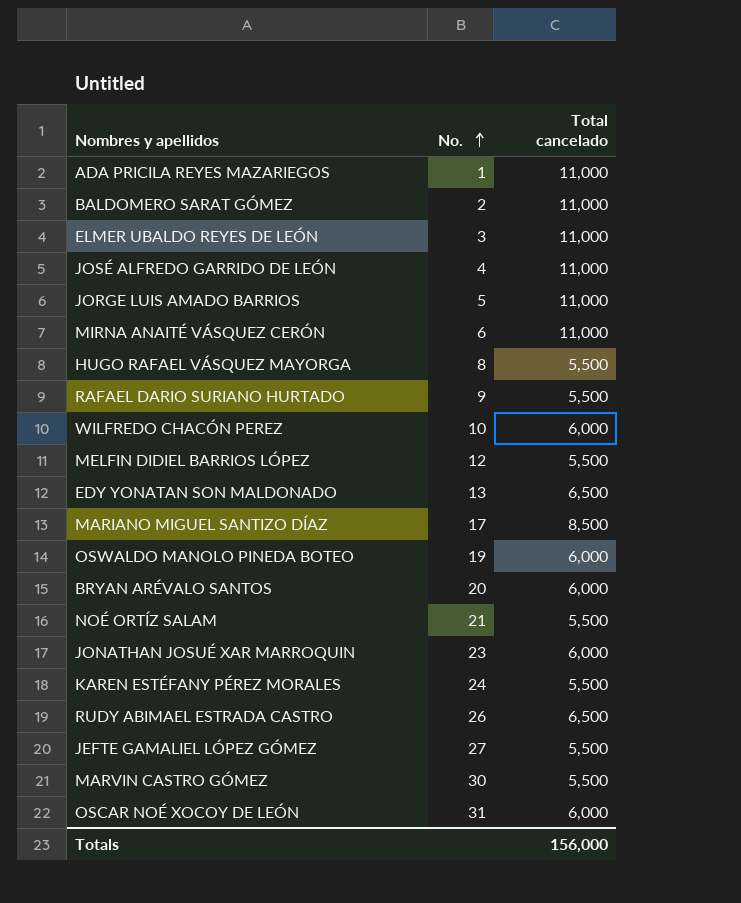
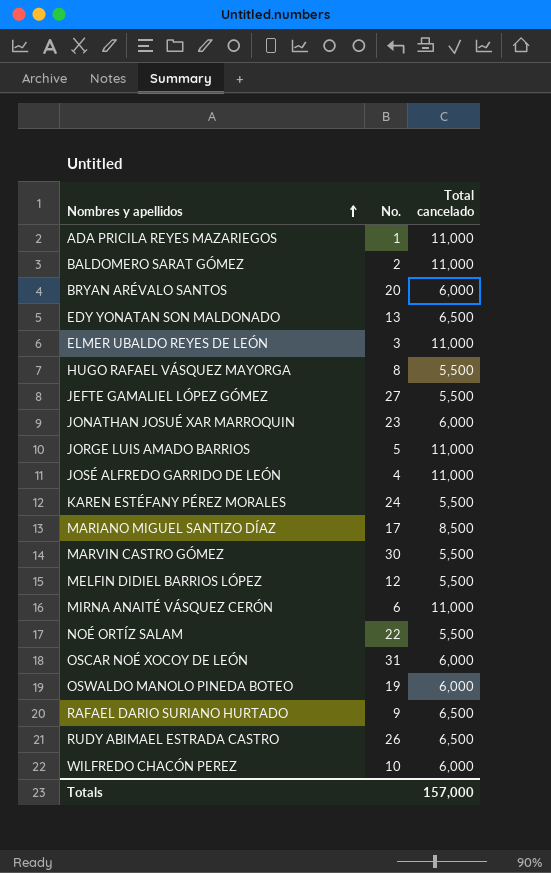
row order: No. ascending -> Nombres y apellidos ascending
NOÉ ORTÍZ SALAM | No.: 21 -> 22
RAFAEL DARIO SURIANO HURTADO | Total cancelado: 5,500 -> 6,500
Totals | Total cancelado: 156,000 -> 157,000

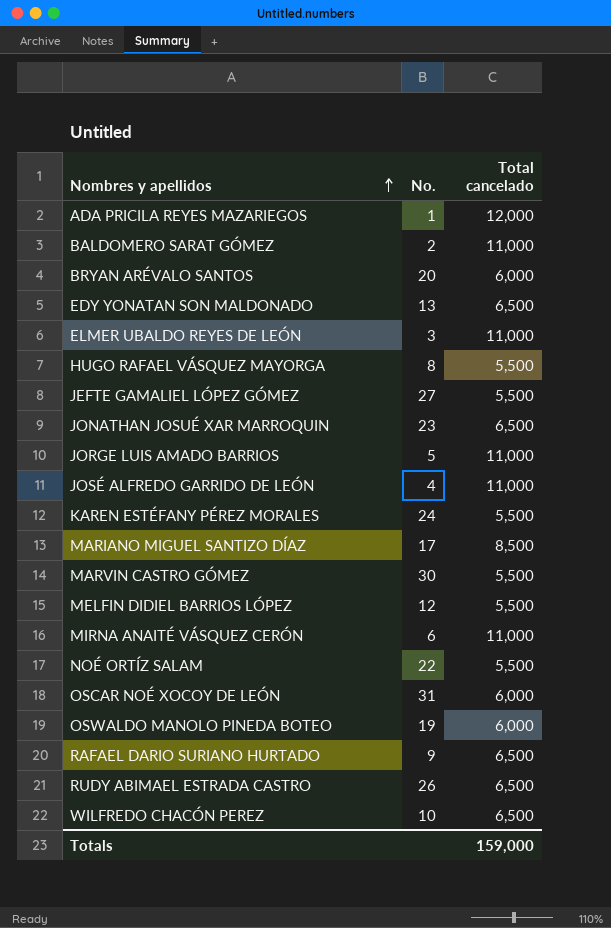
ADA PRICILA REYES MAZARIEGOS | Total cancelado: 11,000 -> 12,000
JONATHAN JOSUÉ XAR MARROQUIN | Total cancelado: 6,000 -> 6,500
WILFREDO CHACÓN PEREZ | Total cancelado: 6,000 -> 6,500
Totals | Total cancelado: 157,000 -> 159,000

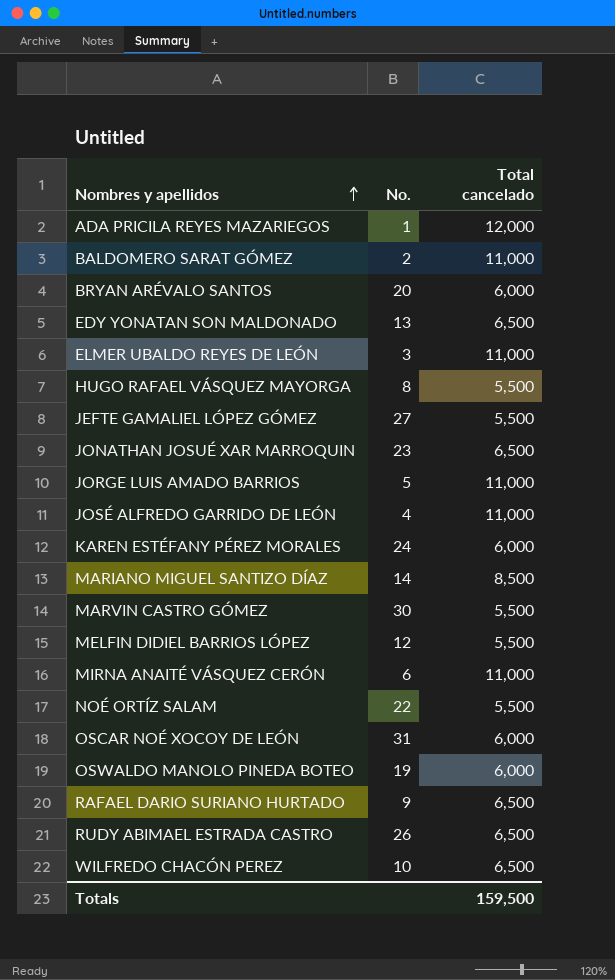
KAREN ESTÉFANY PÉREZ MORALES | Total cancelado: 5,500 -> 6,000
MARIANO MIGUEL SANTIZO DÍAZ | No.: 17 -> 14
Totals | Total cancelado: 159,000 -> 159,500

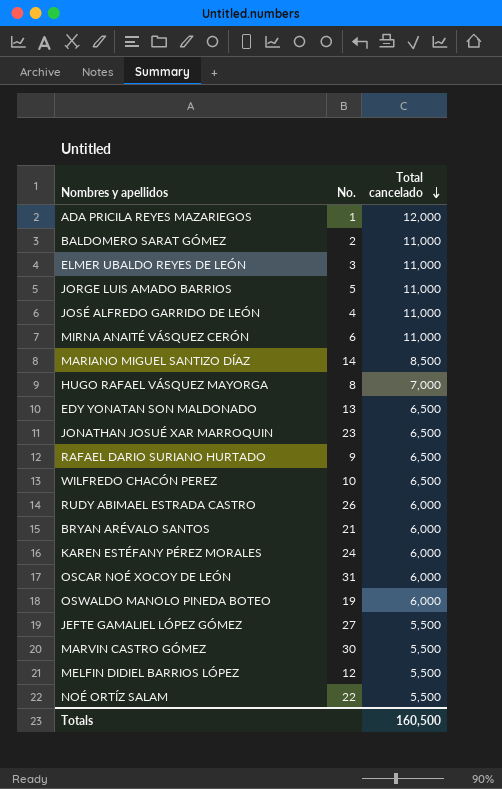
row order: Nombres y apellidos ascending -> Total cancelado descending
HUGO RAFAEL VÁSQUEZ MAYORGA | Total cancelado: 5,500 -> 7,000
RUDY ABIMAEL ESTRADA CASTRO | Total cancelado: 6,500 -> 6,000
BRYAN ARÉVALO SANTOS | No.: 20 -> 21
Totals | Total cancelado: 159,500 -> 160,500

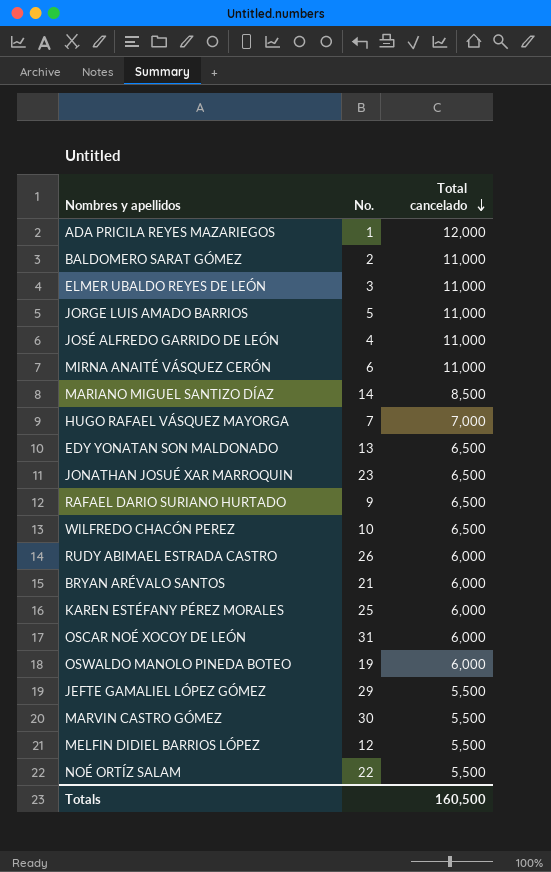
HUGO RAFAEL VÁSQUEZ MAYORGA | No.: 8 -> 7
KAREN ESTÉFANY PÉREZ MORALES | No.: 24 -> 25
JEFTE GAMALIEL LÓPEZ GÓMEZ | No.: 27 -> 29

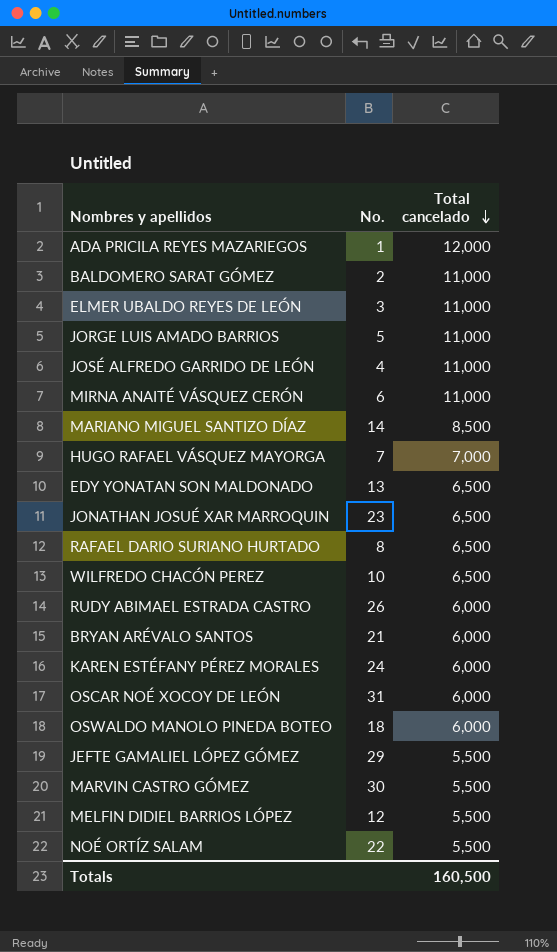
RAFAEL DARIO SURIANO HURTADO | No.: 9 -> 8
KAREN ESTÉFANY PÉREZ MORALES | No.: 25 -> 24
OSWALDO MANOLO PINEDA BOTEO | No.: 19 -> 18

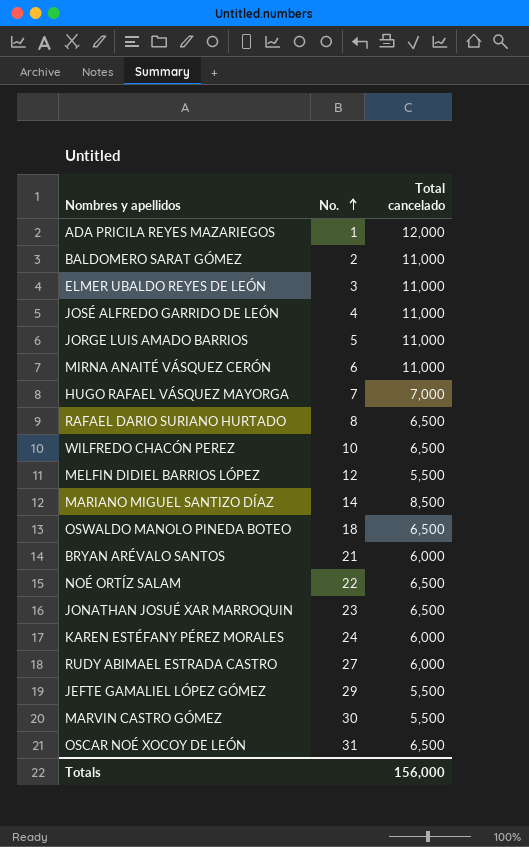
row order: Total cancelado descending -> No. ascending
row EDY YONATAN SON MALDONADO: 13 | 6,500 -> none
OSWALDO MANOLO PINEDA BOTEO | Total cancelado: 6,000 -> 6,500
NOÉ ORTÍZ SALAM | Total cancelado: 5,500 -> 6,500
RUDY ABIMAEL ESTRADA CASTRO | No.: 26 -> 27
OSCAR NOÉ XOCOY DE LEÓN | Total cancelado: 6,000 -> 6,500
Totals | Total cancelado: 160,500 -> 156,000

